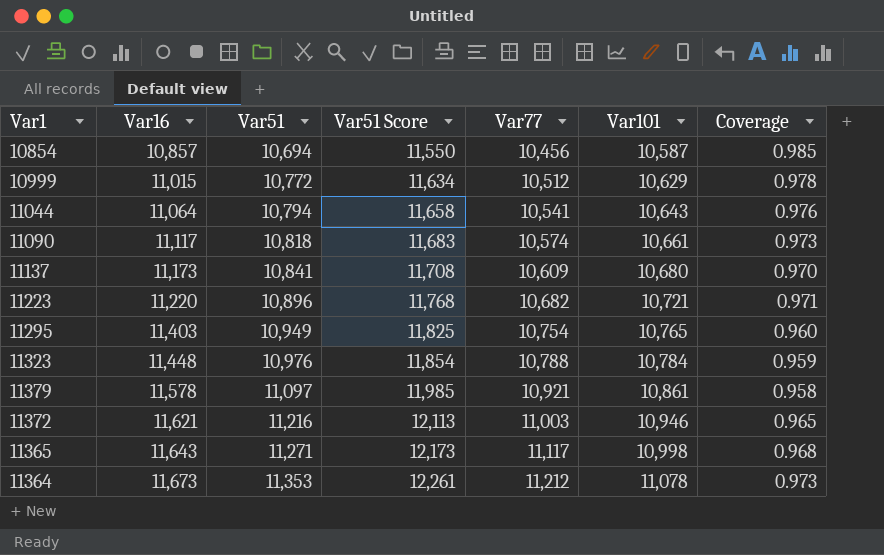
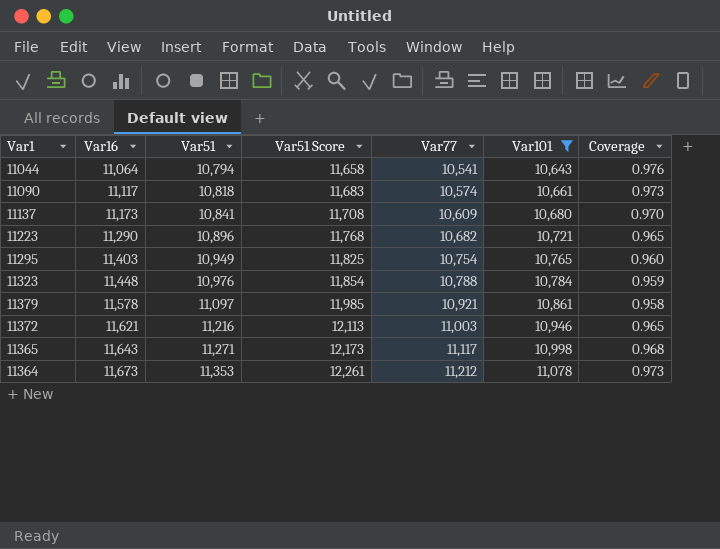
filter: none -> Var101 >= 10,643
11223 | Var16: 11,220 -> 11,290
11223 | Coverage: 0.971 -> 0.965

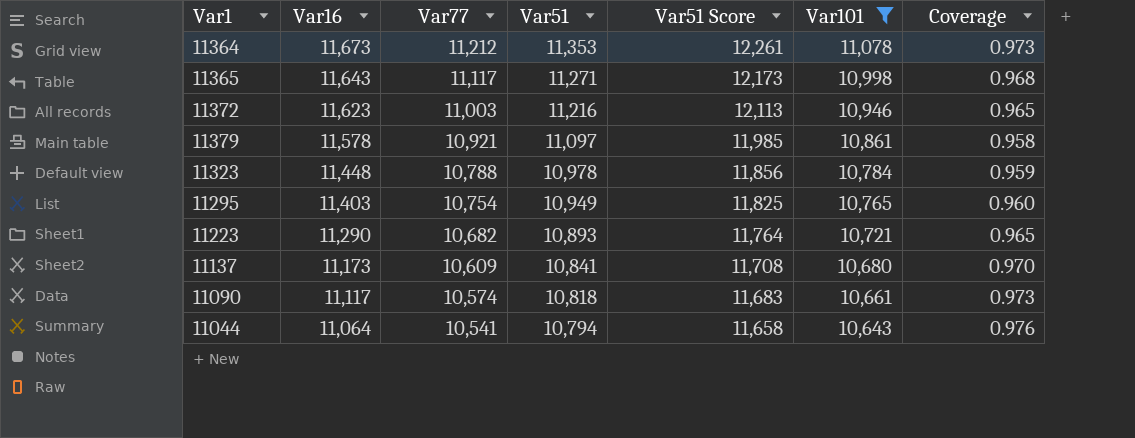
row order: Var16 ascending -> Var16 descending
column Var77 | position: 5 -> 3
11372 | Var16: 11,621 -> 11,623
11323 | Var51: 10,976 -> 10,978
11323 | Var51 Score: 11,854 -> 11,856
11223 | Var51: 10,896 -> 10,893
11223 | Var51 Score: 11,768 -> 11,764

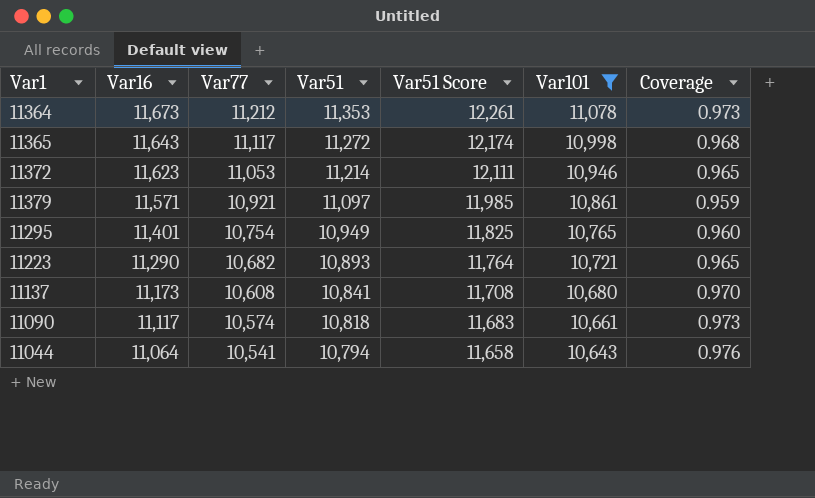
row 11323: 11,448 | 10,788 | 10,978 | 11,856 | 10,784 | 0.959 -> none
11365 | Var51: 11,271 -> 11,272
11365 | Var51 Score: 12,173 -> 12,174
11372 | Var77: 11,003 -> 11,053
11372 | Var51: 11,216 -> 11,214
11372 | Var51 Score: 12,113 -> 12,111
11379 | Var16: 11,578 -> 11,571
11379 | Coverage: 0.958 -> 0.959
11295 | Var16: 11,403 -> 11,401
11137 | Var77: 10,609 -> 10,608

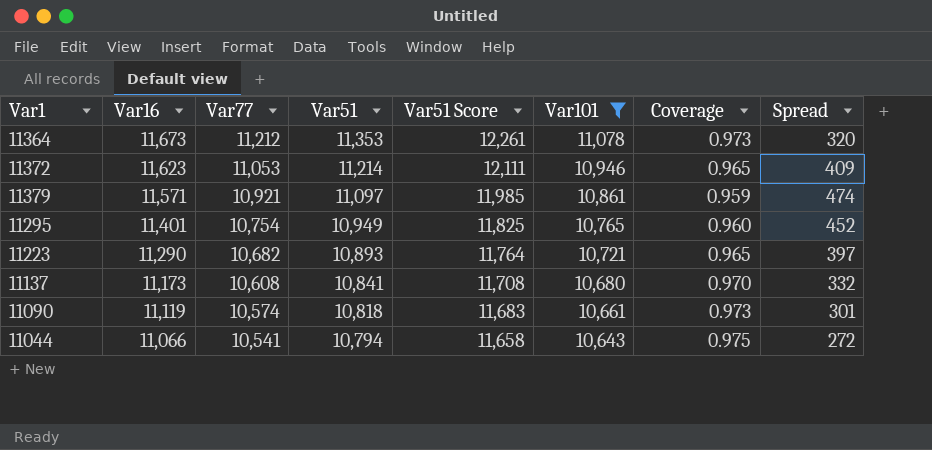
column Spread | formula: none -> [Var16] - [Var51]
row 11365: 11,643 | 11,117 | 11,272 | 12,174 | 10,998 | 0.968 -> none
11090 | Var16: 11,117 -> 11,119
11044 | Var16: 11,064 -> 11,066
11044 | Coverage: 0.976 -> 0.975

